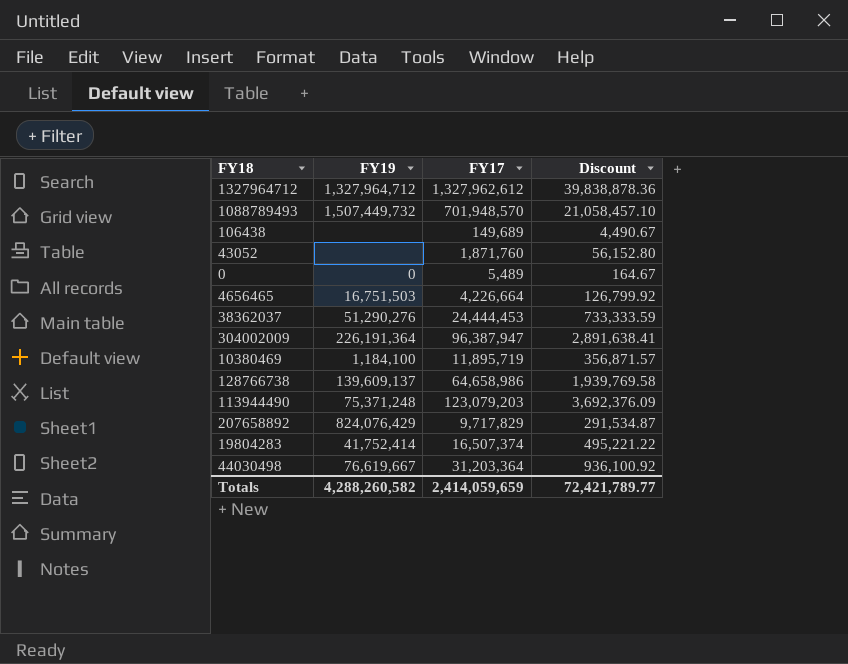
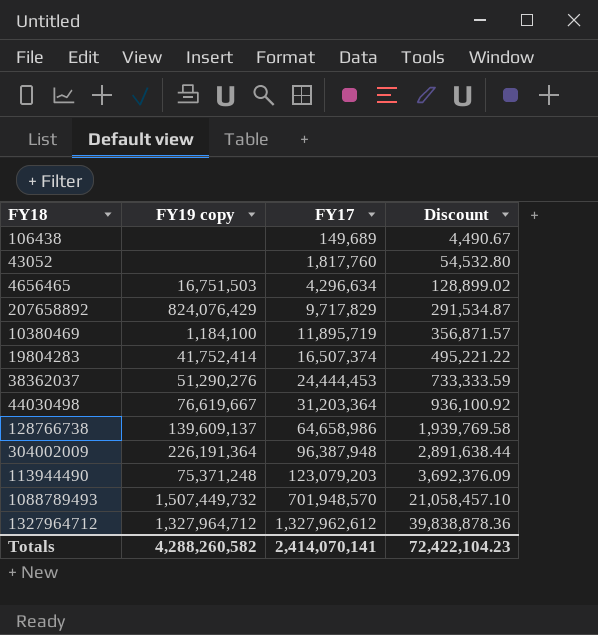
row order: none -> FY17 ascending
column name: FY19 -> FY19 copy
row 0: 0 | 5,489 | 164.67 -> none
43052 | FY17: 1,871,760 -> 1,817,760
43052 | Discount: 56,152.80 -> 54,532.80
4656465 | FY17: 4,226,664 -> 4,296,634
4656465 | Discount: 126,799.92 -> 128,899.02
304002009 | FY17: 96,387,947 -> 96,387,948
304002009 | Discount: 2,891,638.41 -> 2,891,638.44
Totals | FY17: 2,414,059,659 -> 2,414,070,141
Totals | Discount: 72,421,789.77 -> 72,422,104.23

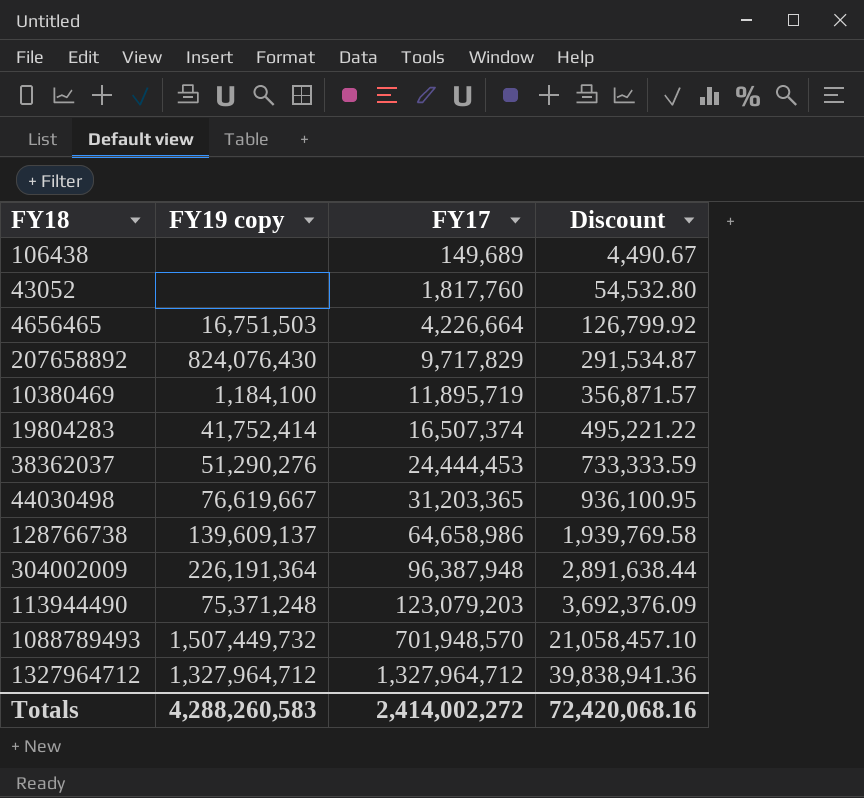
4656465 | FY17: 4,296,634 -> 4,226,664
4656465 | Discount: 128,899.02 -> 126,799.92
207658892 | FY19 copy: 824,076,429 -> 824,076,430
44030498 | FY17: 31,203,364 -> 31,203,365
44030498 | Discount: 936,100.92 -> 936,100.95
1327964712 | FY17: 1,327,962,612 -> 1,327,964,712
1327964712 | Discount: 39,838,878.36 -> 39,838,941.36
Totals | FY19 copy: 4,288,260,582 -> 4,288,260,583
Totals | FY17: 2,414,070,141 -> 2,414,002,272
Totals | Discount: 72,422,104.23 -> 72,420,068.16

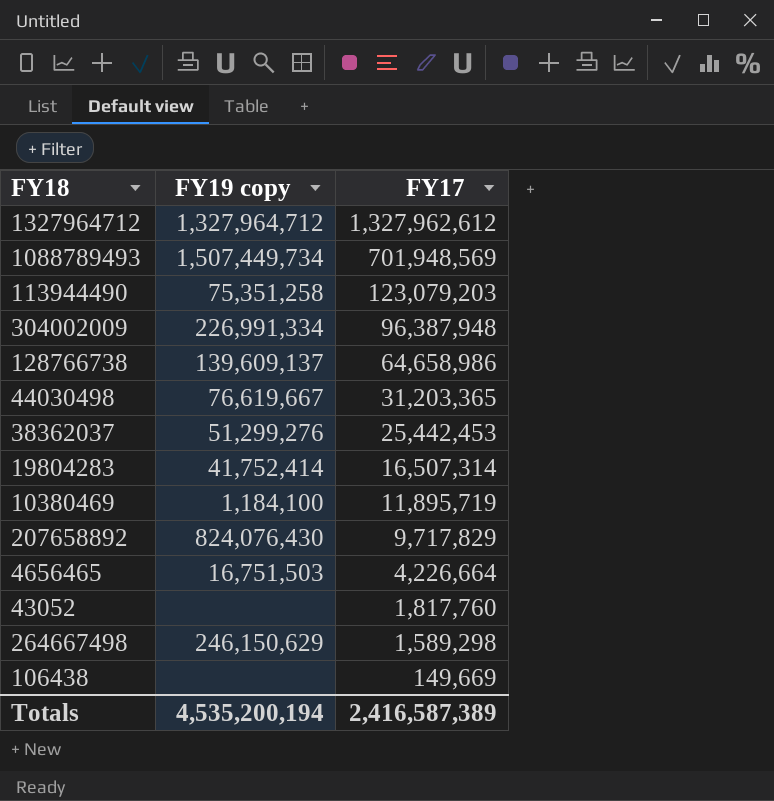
row order: FY17 ascending -> FY17 descending
column Discount | formula: [FY17] * 0.03 -> none
1327964712 | FY17: 1,327,964,712 -> 1,327,962,612
1088789493 | FY19 copy: 1,507,449,732 -> 1,507,449,734
1088789493 | FY17: 701,948,570 -> 701,948,569
113944490 | FY19 copy: 75,371,248 -> 75,351,258
304002009 | FY19 copy: 226,191,364 -> 226,991,334
38362037 | FY19 copy: 51,290,276 -> 51,299,276
38362037 | FY17: 24,444,453 -> 25,442,453
19804283 | FY17: 16,507,374 -> 16,507,314
row 264667498: none -> 246,150,629 | 1,589,298
106438 | FY17: 149,689 -> 149,669
Totals | FY19 copy: 4,288,260,583 -> 4,535,200,194
Totals | FY17: 2,414,002,272 -> 2,416,587,389

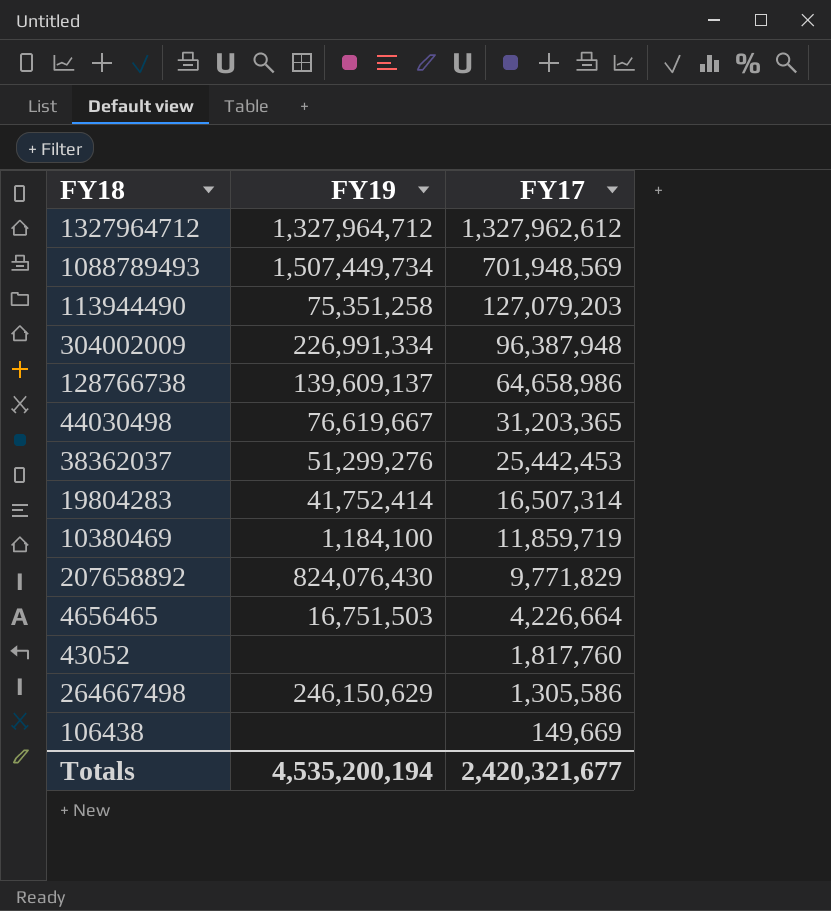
column name: FY19 copy -> FY19
113944490 | FY17: 123,079,203 -> 127,079,203
10380469 | FY17: 11,895,719 -> 11,859,719
207658892 | FY17: 9,717,829 -> 9,771,829
264667498 | FY17: 1,589,298 -> 1,305,586
Totals | FY17: 2,416,587,389 -> 2,420,321,677

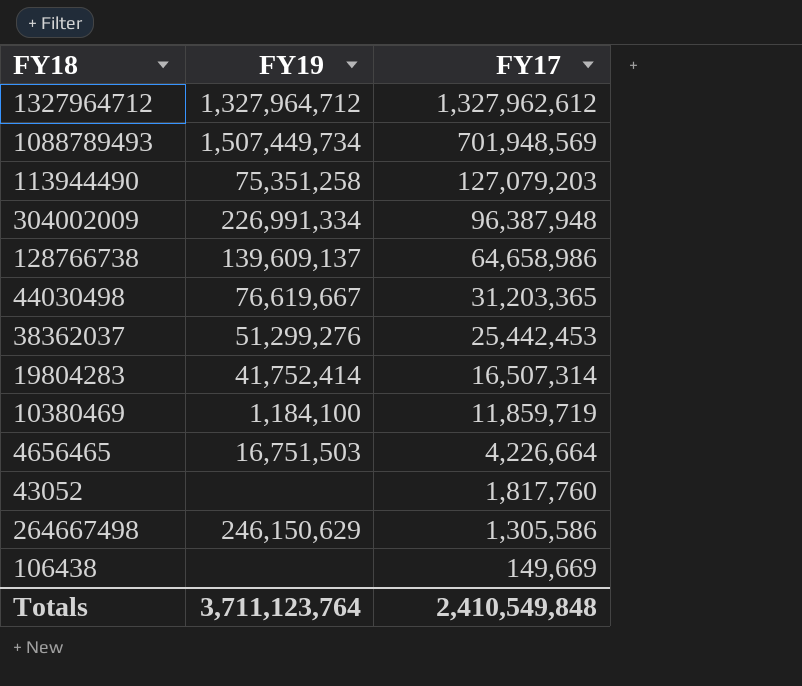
row 207658892: 824,076,430 | 9,771,829 -> none
Totals | FY19: 4,535,200,194 -> 3,711,123,764
Totals | FY17: 2,420,321,677 -> 2,410,549,848

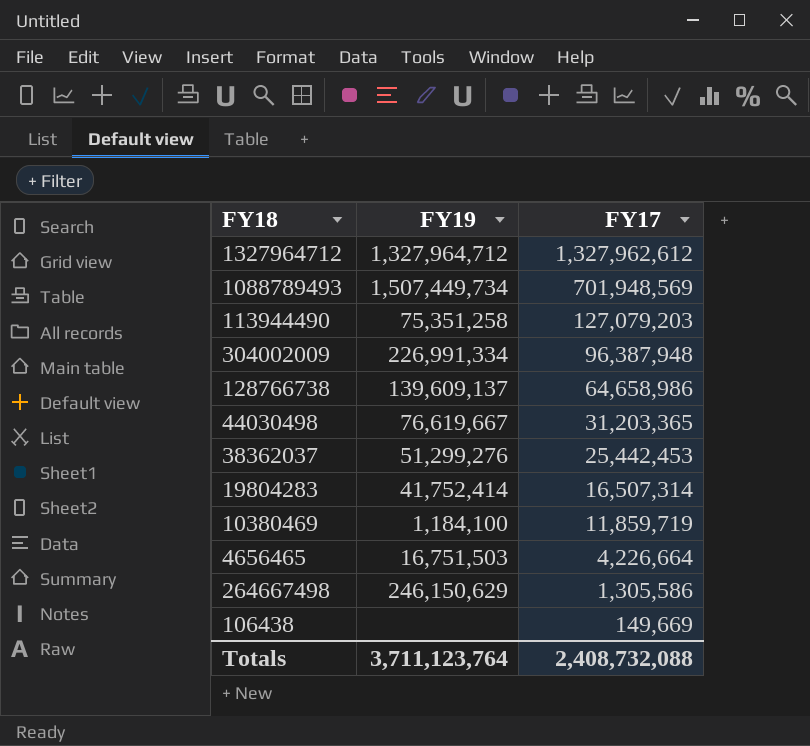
row 43052: none | 1,817,760 -> none
Totals | FY17: 2,410,549,848 -> 2,408,732,088

